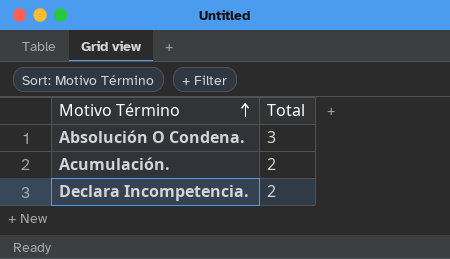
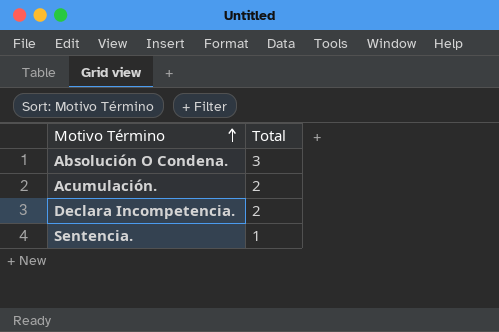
row Sentencia.: none -> 1

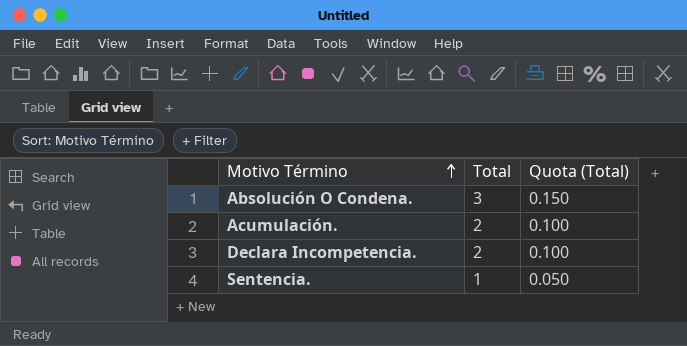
column Quota (Total) | formula: none -> [Total] * 0.05

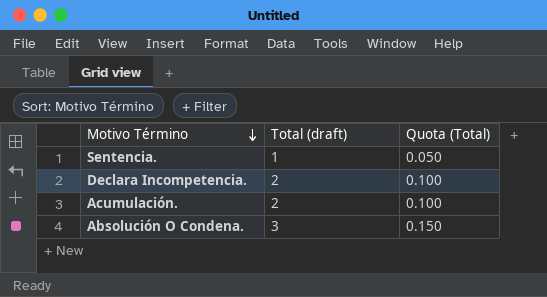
row order: Motivo Término ascending -> Motivo Término descending
column name: Total -> Total (draft)

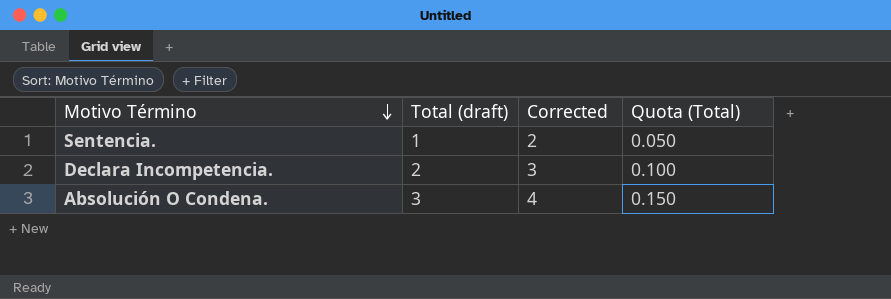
column Corrected | formula: none -> [Total (draft)] + 1
row Acumulación.: 2 | 0.100 -> none

